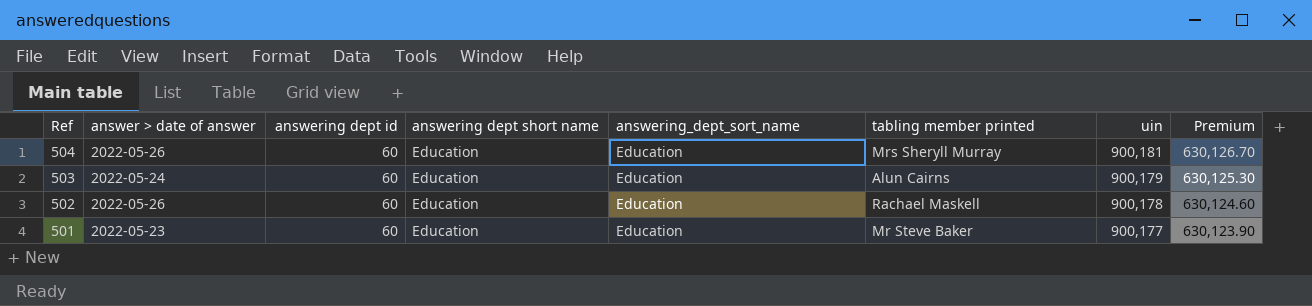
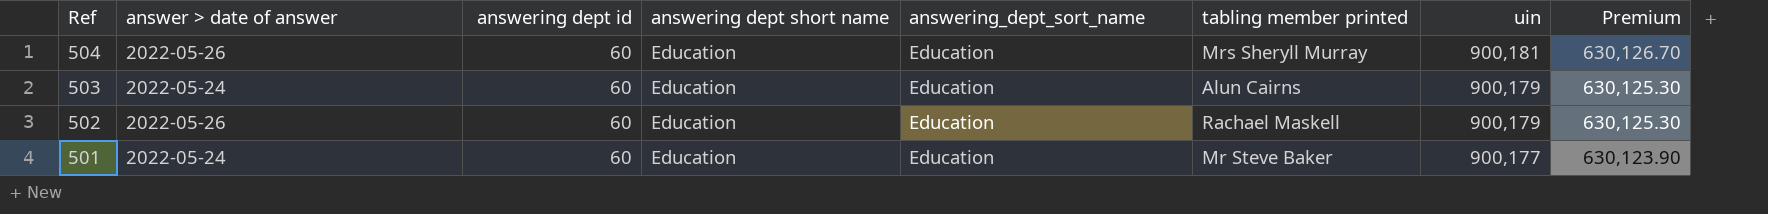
502 | uin: 900,178 -> 900,179
502 | Premium: 630,124.60 -> 630,125.30
501 | answer > date of answer: 2022-05-23 -> 2022-05-24

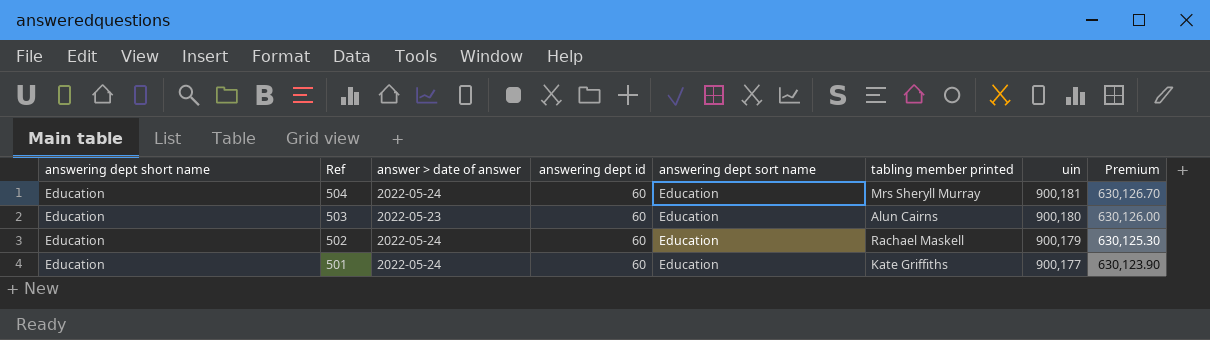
column answering dept short name | position: 4 -> 1
column name: answering_dept_sort_name -> answering dept sort name
504 | answer > date of answer: 2022-05-26 -> 2022-05-24
503 | answer > date of answer: 2022-05-24 -> 2022-05-23
503 | uin: 900,179 -> 900,180
503 | Premium: 630,125.30 -> 630,126.00
502 | answer > date of answer: 2022-05-26 -> 2022-05-24
501 | tabling member printed: Mr Steve Baker -> Kate Griffiths

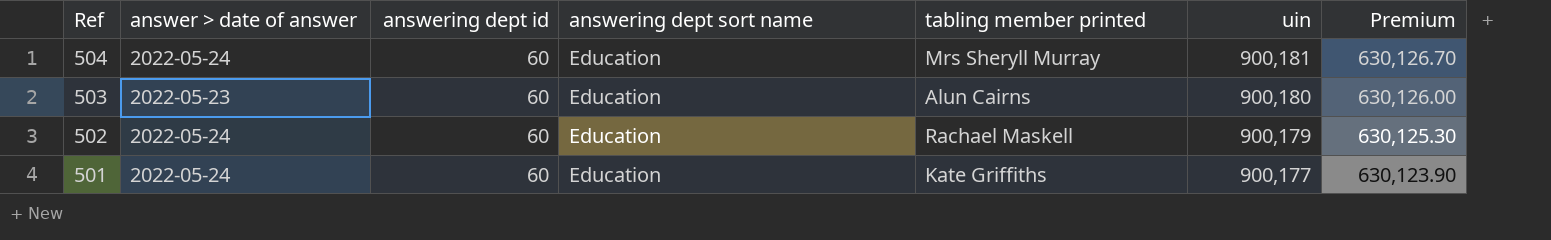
column answering dept short name | position: 1 -> none

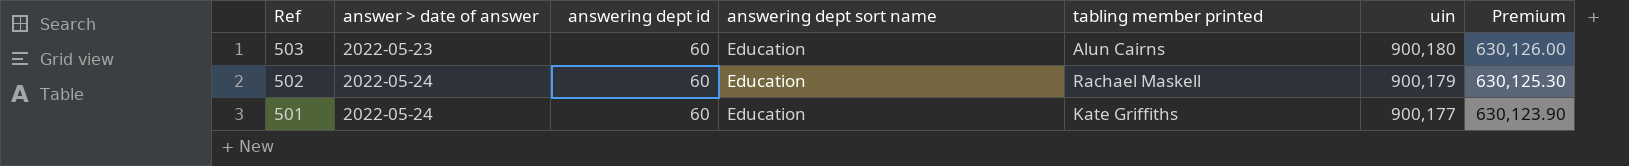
row 504: 2022-05-24 | 60 | Education | Mrs Sheryll Murray | 900,181 | 630,126.70 -> none

